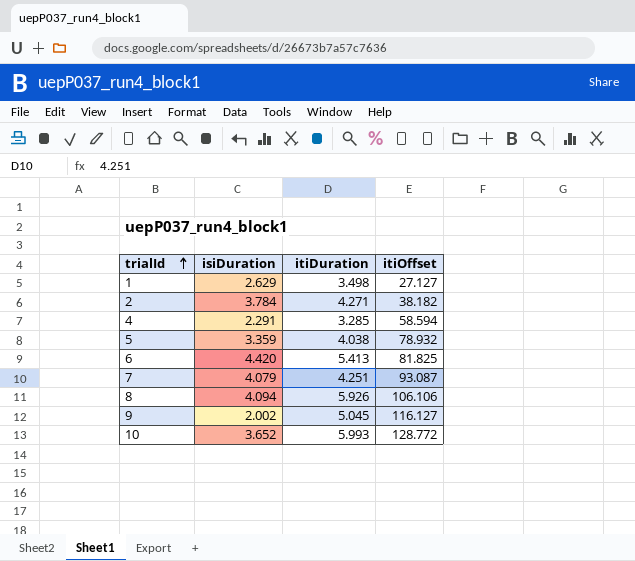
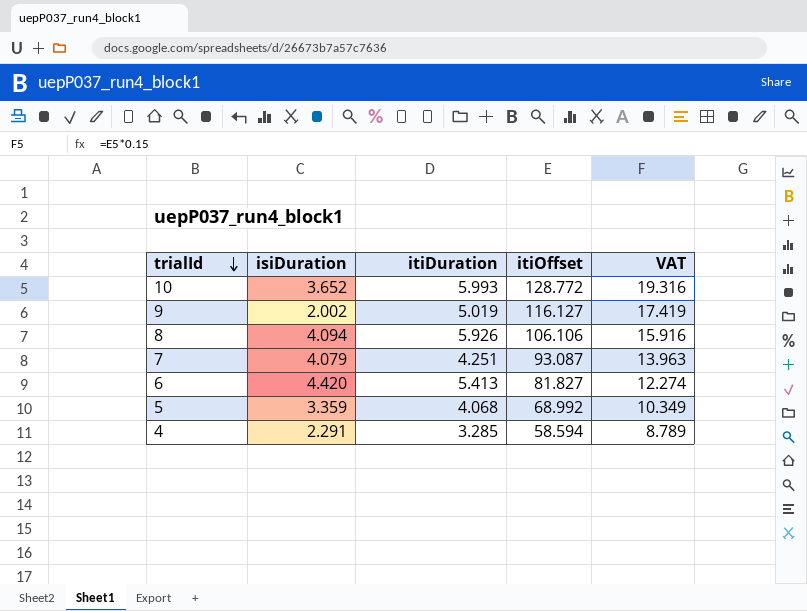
row order: trialId ascending -> trialId descending
column VAT | formula: none -> [itiOffset] * 0.15
row 1: 2.629 | 3.498 | 27.127 -> none
row 2: 3.784 | 4.271 | 38.182 -> none
9 | itiDuration: 5.045 -> 5.019
6 | itiOffset: 81.825 -> 81.827
5 | itiDuration: 4.038 -> 4.068
5 | itiOffset: 78.932 -> 68.992

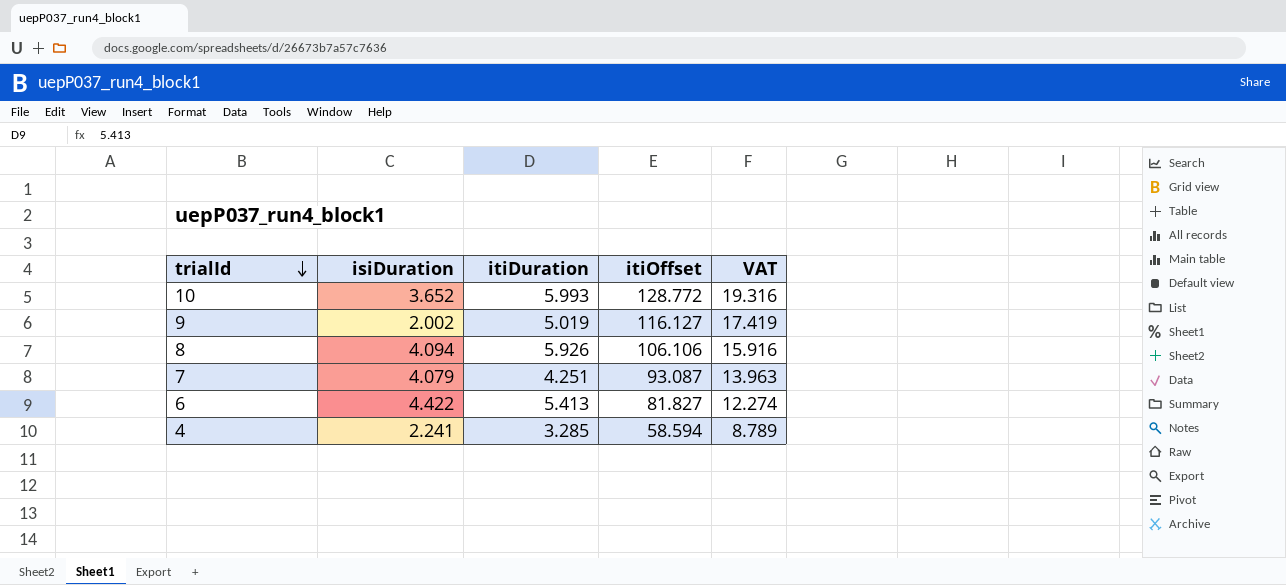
row 5: 3.359 | 4.068 | 68.992 | 10.349 -> none
6 | isiDuration: 4.420 -> 4.422
4 | isiDuration: 2.291 -> 2.241

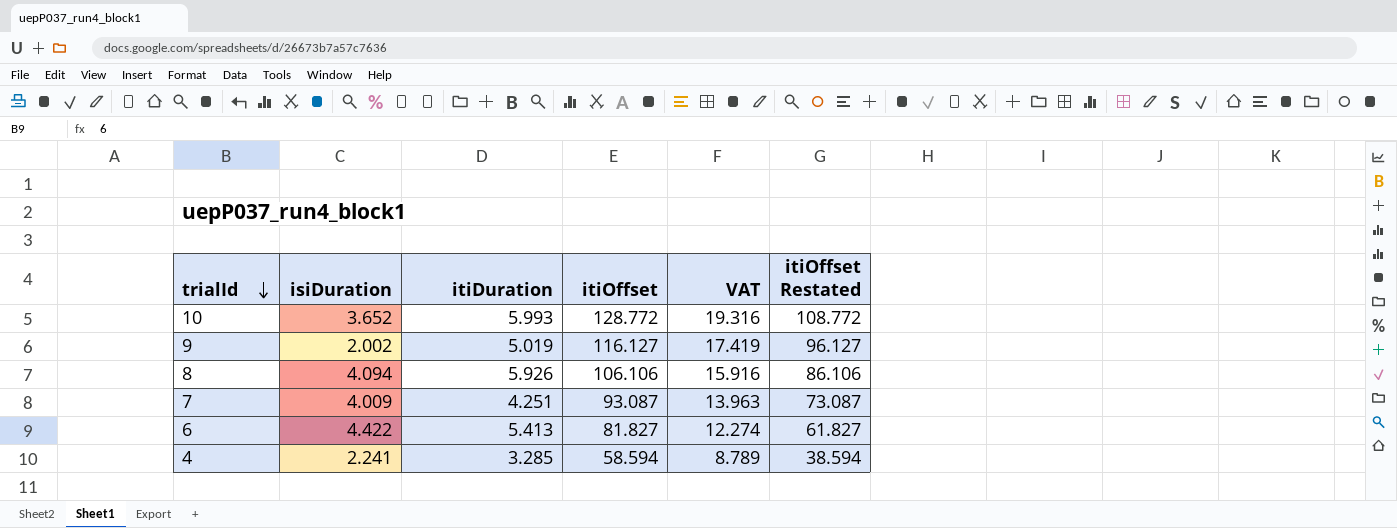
column itiOffset Restated | formula: none -> [itiOffset] - 20
7 | isiDuration: 4.079 -> 4.009

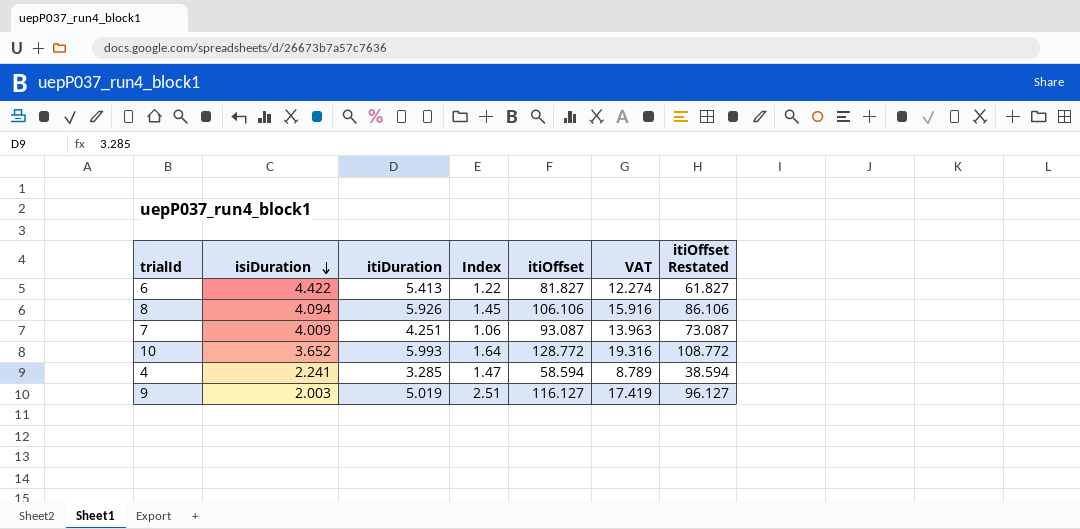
row order: trialId descending -> isiDuration descending
column Index | formula: none -> [itiDuration] / [isiDuration]
9 | isiDuration: 2.002 -> 2.003

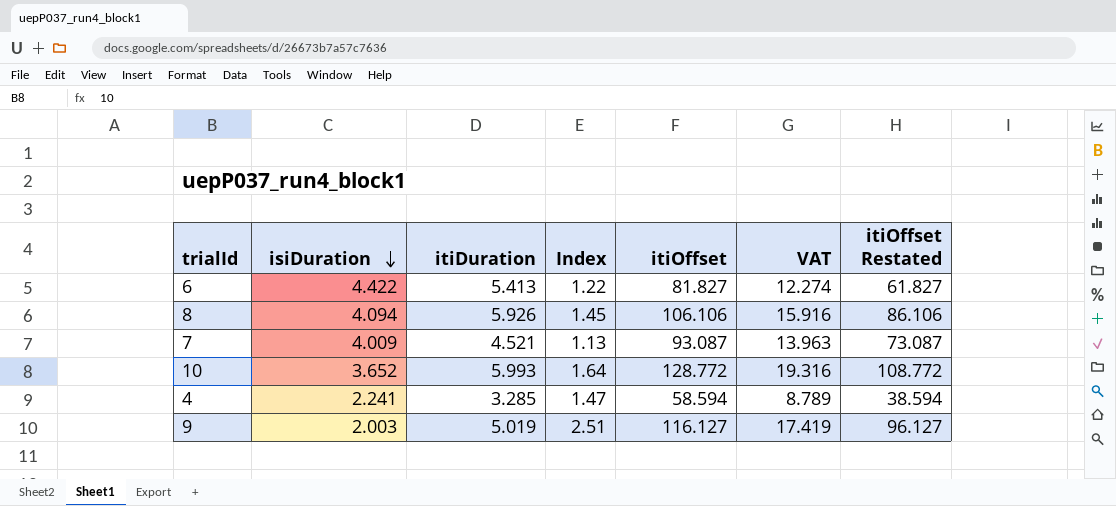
7 | itiDuration: 4.251 -> 4.521
7 | Index: 1.06 -> 1.13

